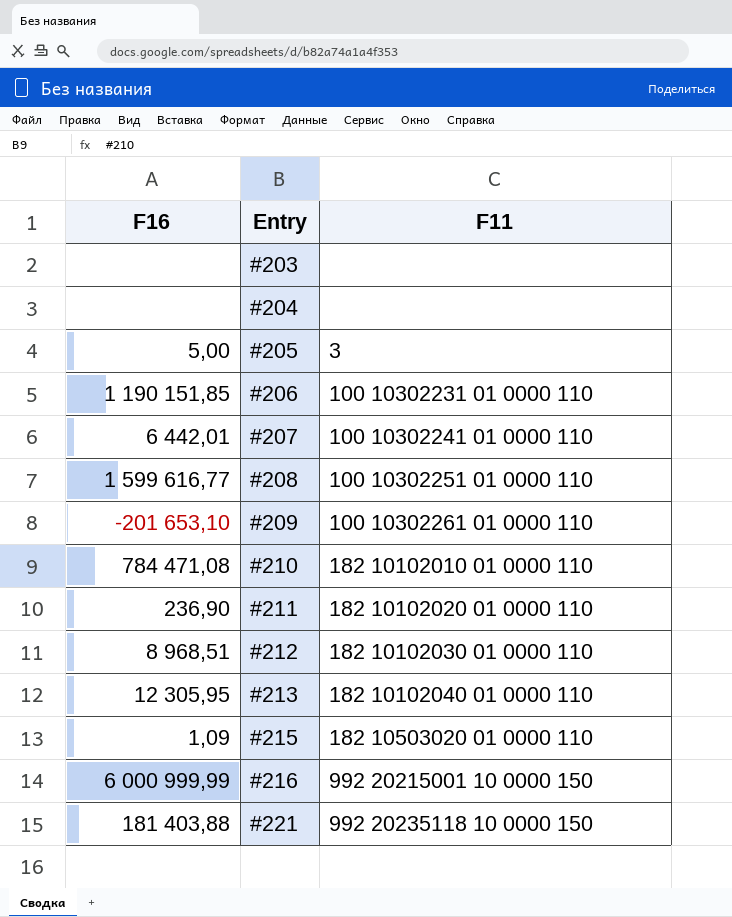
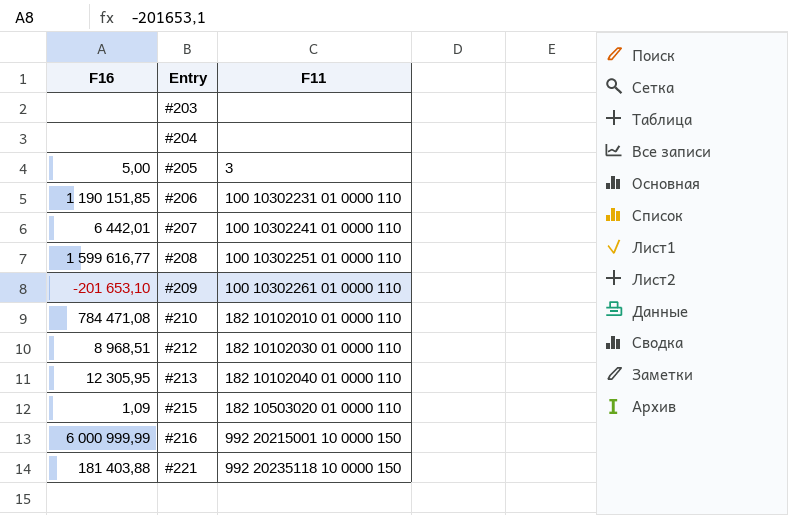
row #211: 236,90 | 182 10102020 01 0000 110 -> none

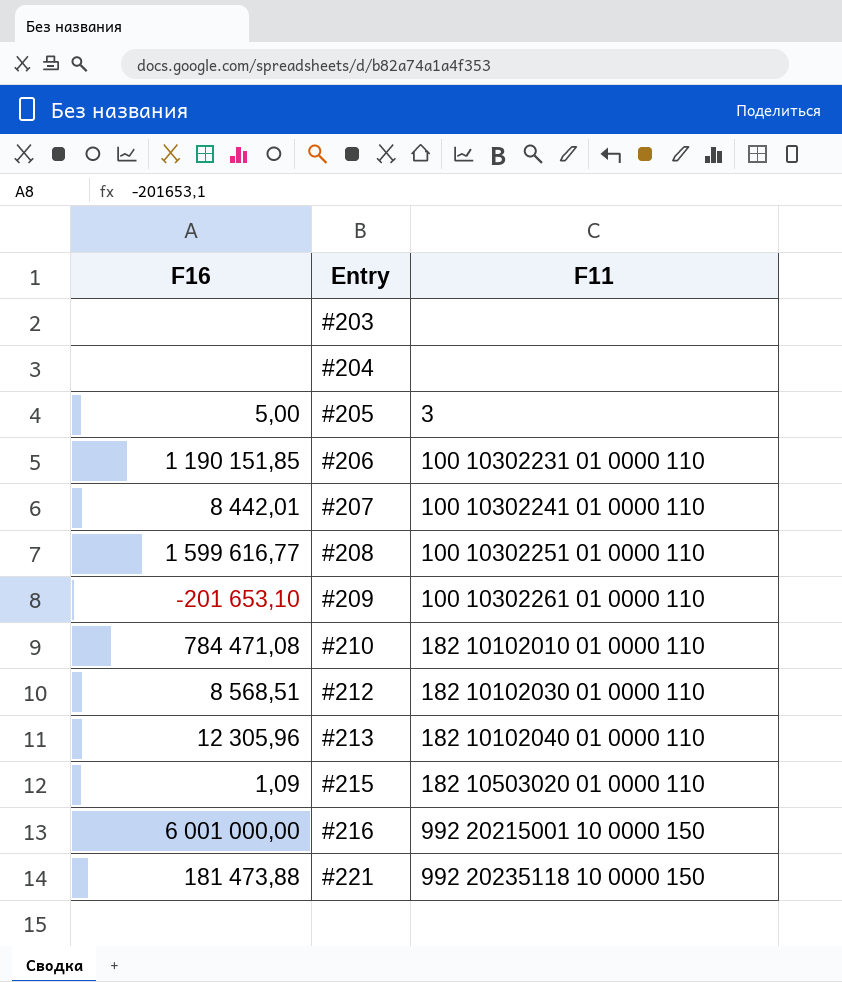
#207 | F16: 6 442,01 -> 8 442,01
#212 | F16: 8 968,51 -> 8 568,51
#213 | F16: 12 305,95 -> 12 305,96
#216 | F16: 6 000 999,99 -> 6 001 000,00
#221 | F16: 181 403,88 -> 181 473,88

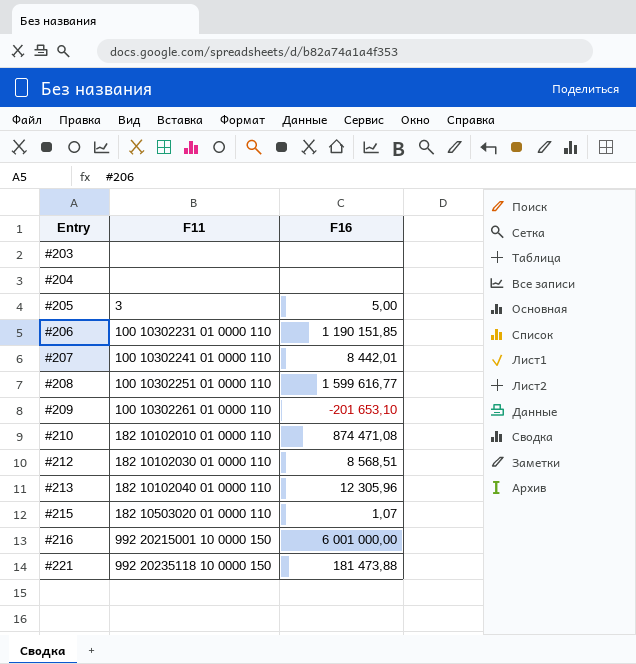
column F16 | position: 1 -> 3
#210 | F16: 784 471,08 -> 874 471,08
#215 | F16: 1,09 -> 1,07

